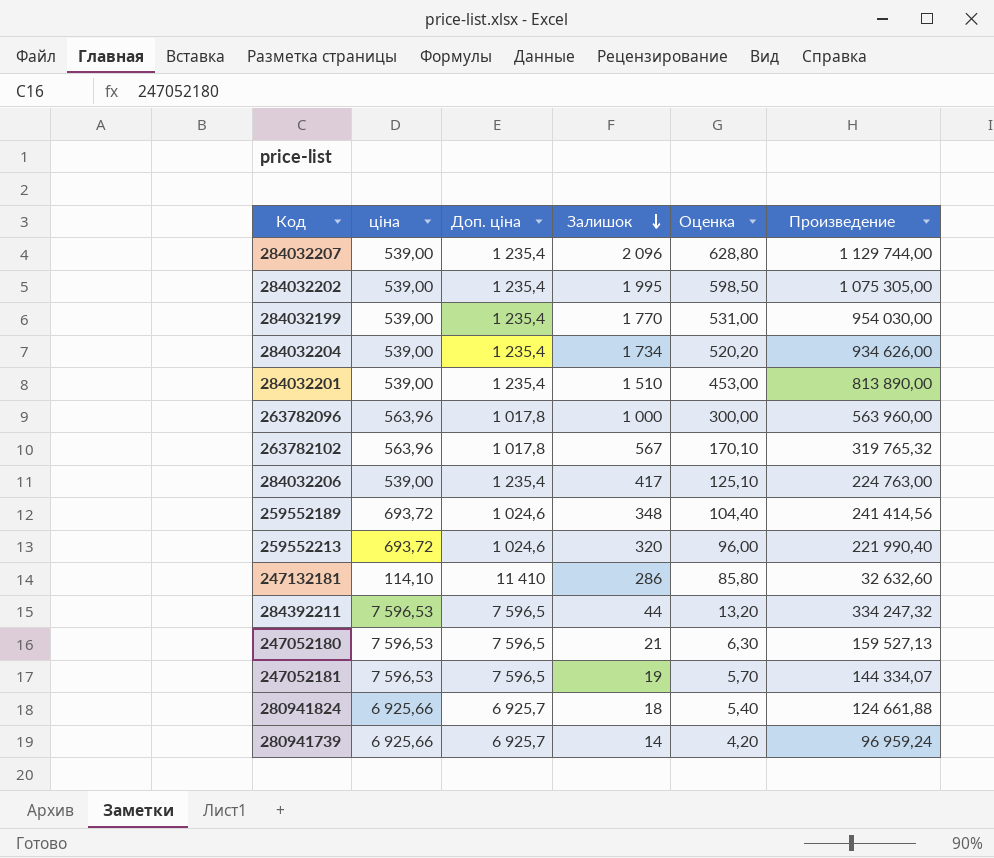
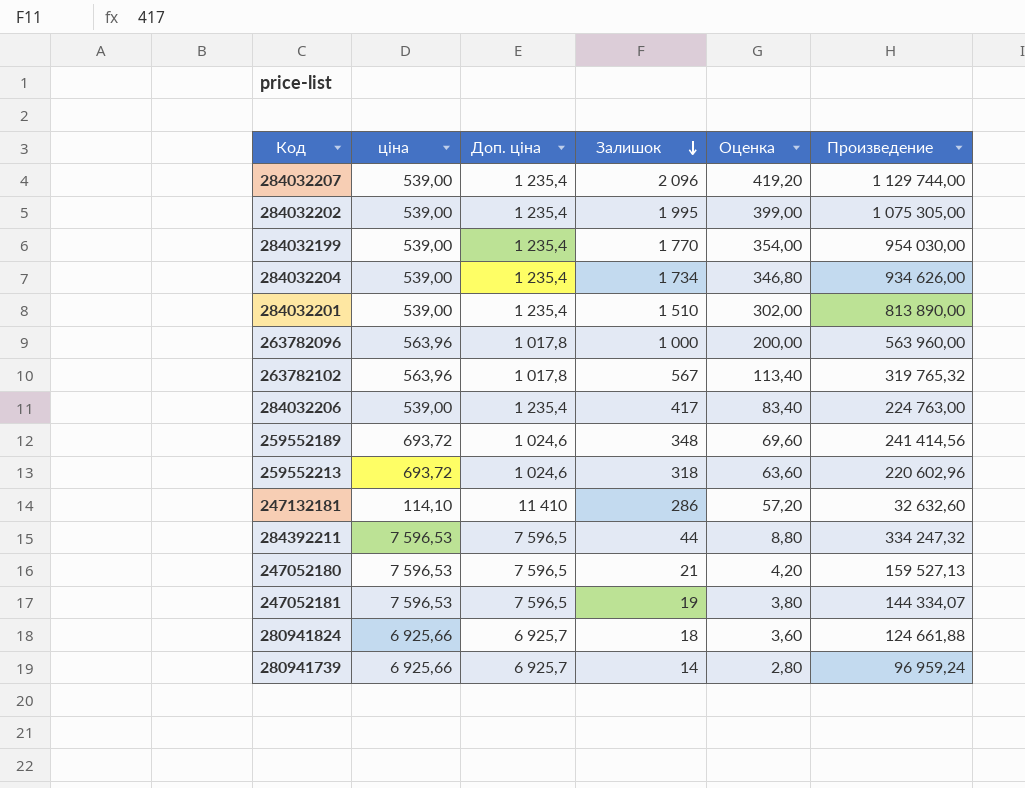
column Оценка | formula: [Залишок] * 0,3 -> [Залишок] * 0,2
259552213 | Залишок: 320 -> 318
259552213 | Произведение: 221 990,40 -> 220 602,96

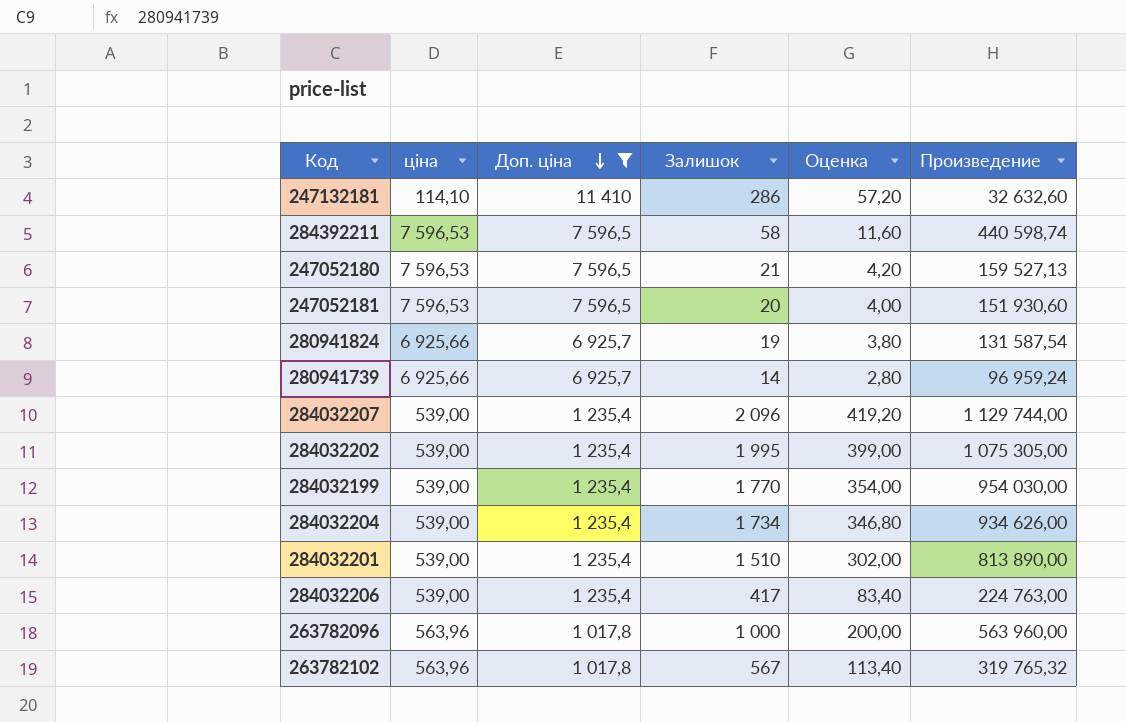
filter: none -> Доп. ціна != 1 024,6
row order: Залишок descending -> Доп. ціна descending
284392211 | Залишок: 44 -> 58
284392211 | Оценка: 8,80 -> 11,60
284392211 | Произведение: 334 247,32 -> 440 598,74
247052181 | Залишок: 19 -> 20
247052181 | Оценка: 3,80 -> 4,00
247052181 | Произведение: 144 334,07 -> 151 930,60
280941824 | Залишок: 18 -> 19
280941824 | Оценка: 3,60 -> 3,80
280941824 | Произведение: 124 661,88 -> 131 587,54

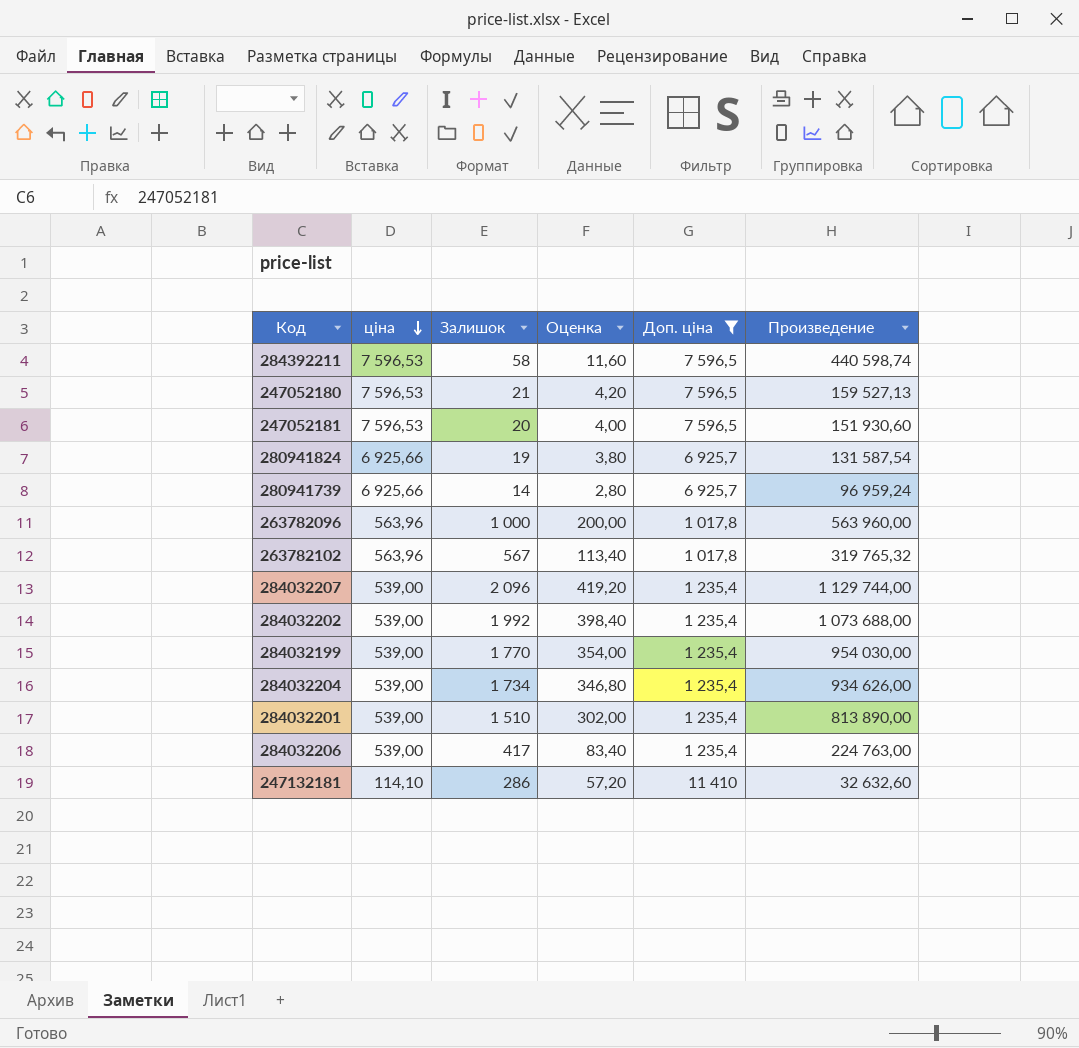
row order: Доп. ціна descending -> ціна descending
column Доп. ціна | position: 3 -> 5
284032202 | Залишок: 1 995 -> 1 992
284032202 | Оценка: 399,00 -> 398,40
284032202 | Произведение: 1 075 305,00 -> 1 073 688,00

